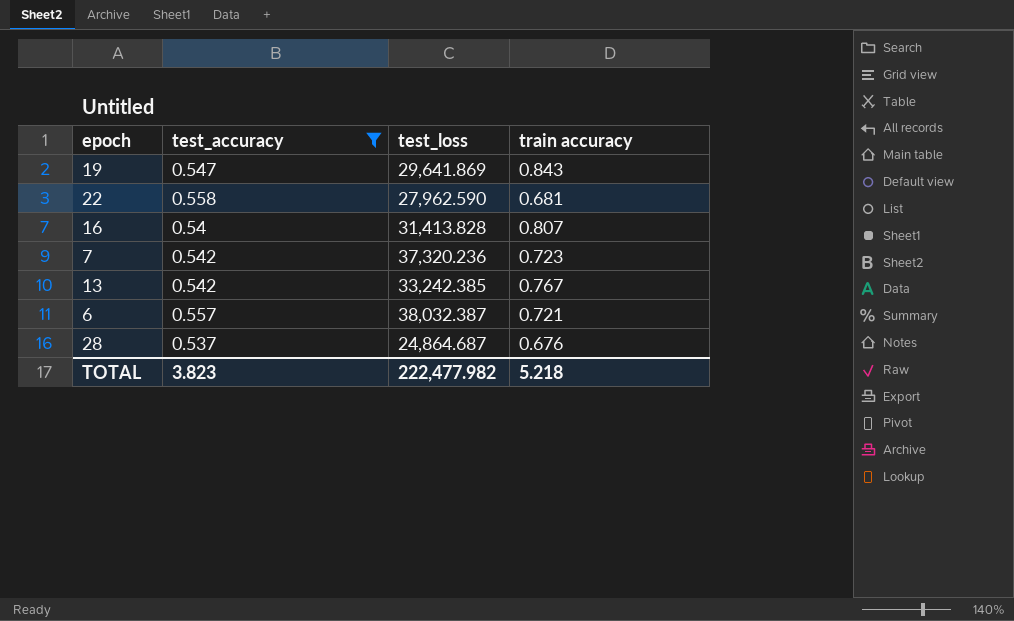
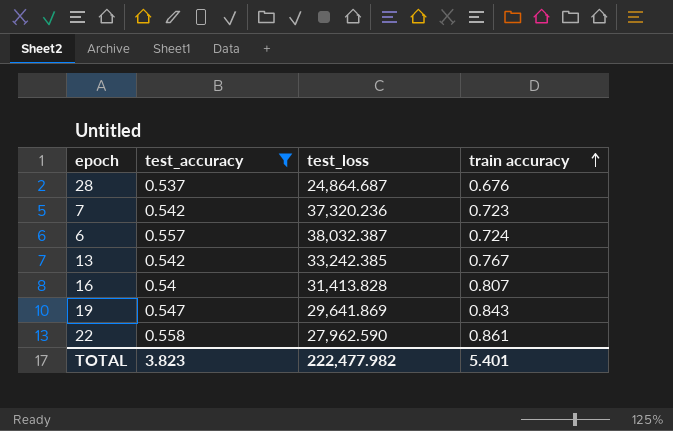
row order: none -> train accuracy ascending
6 | train accuracy: 0.721 -> 0.724
22 | train accuracy: 0.681 -> 0.861
TOTAL | train accuracy: 5.218 -> 5.401

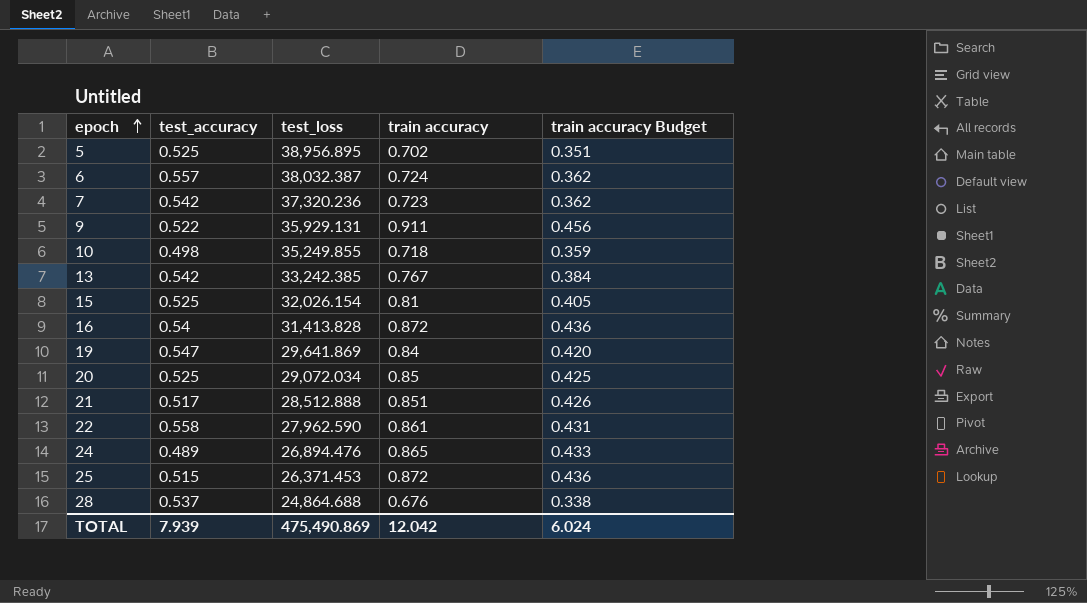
filter: test_accuracy >= 0.537 -> none
row order: train accuracy ascending -> epoch ascending
column train accuracy Budget | formula: none -> [train accuracy] * 0.5
16 | train accuracy: 0.807 -> 0.872
19 | train accuracy: 0.843 -> 0.84
28 | test_loss: 24,864.687 -> 24,864.688
TOTAL | test_accuracy: 3.823 -> 7.939
TOTAL | test_loss: 222,477.982 -> 475,490.869
TOTAL | train accuracy: 5.401 -> 12.042

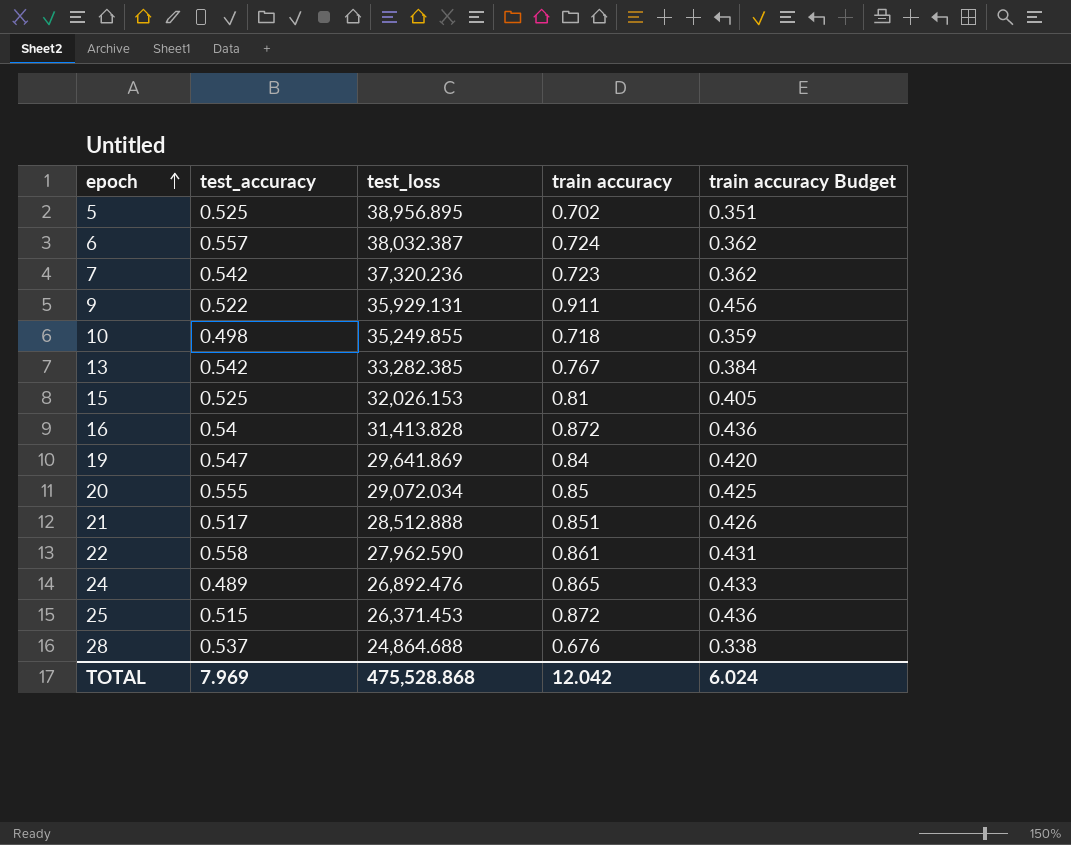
13 | test_loss: 33,242.385 -> 33,282.385
15 | test_loss: 32,026.154 -> 32,026.153
20 | test_accuracy: 0.525 -> 0.555
24 | test_loss: 26,894.476 -> 26,892.476
TOTAL | test_accuracy: 7.939 -> 7.969
TOTAL | test_loss: 475,490.869 -> 475,528.868

